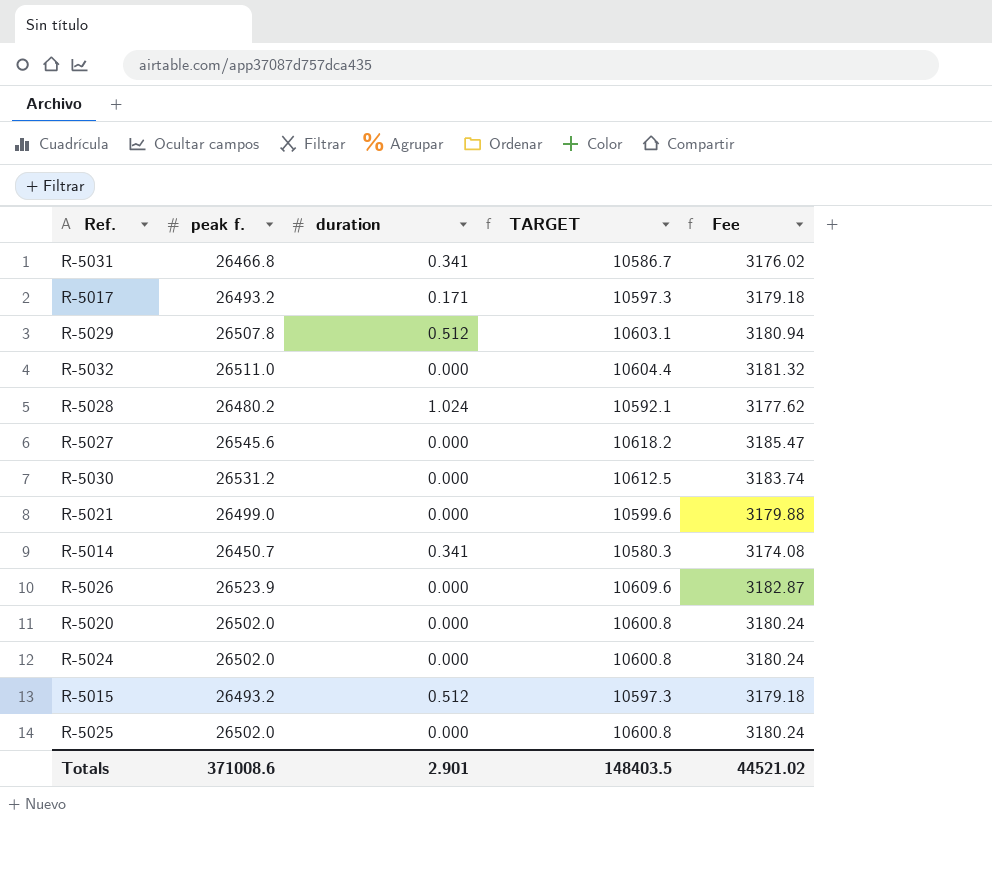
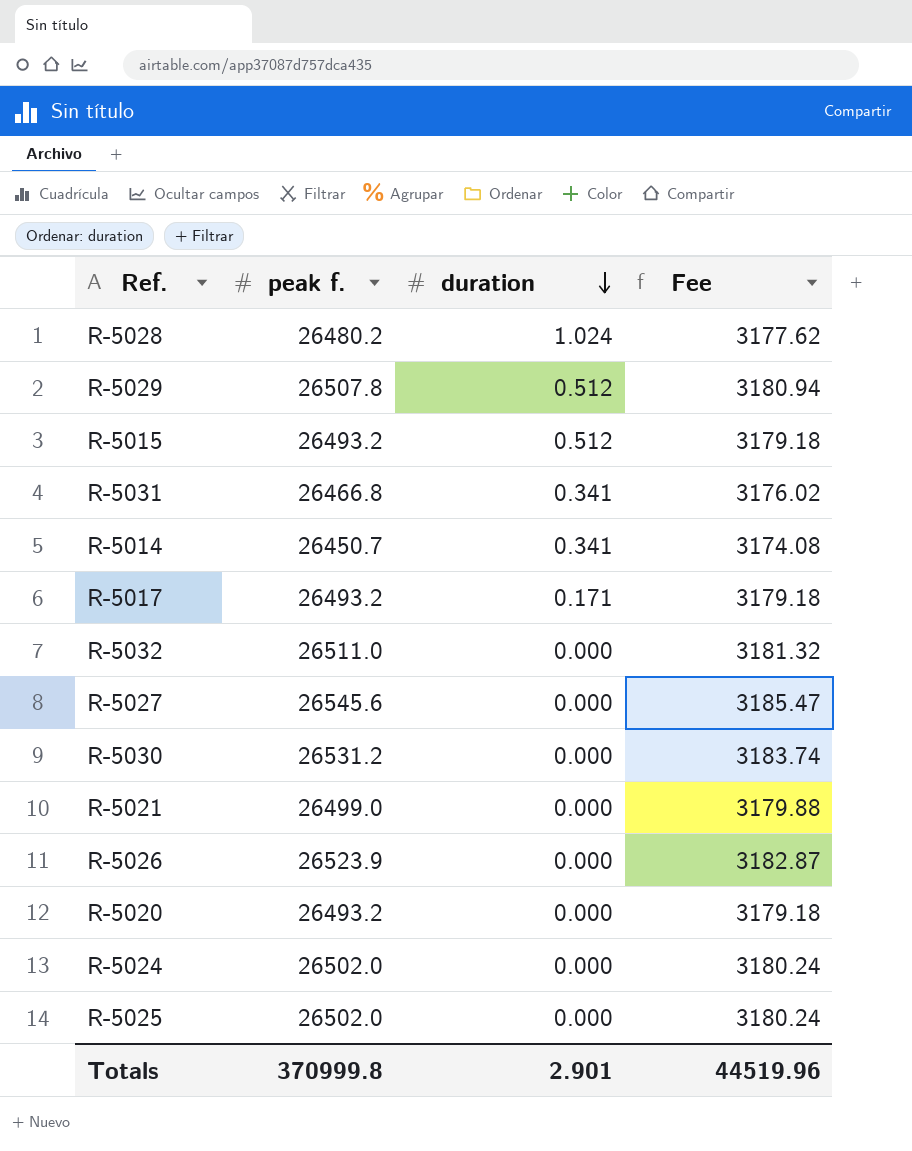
row order: none -> duration descending
column TARGET | formula: [peak f.] * 0.4 -> none
R-5020 | peak f.: 26502.0 -> 26493.2
R-5020 | Fee: 3180.24 -> 3179.18
Totals | peak f.: 371008.6 -> 370999.8
Totals | Fee: 44521.02 -> 44519.96

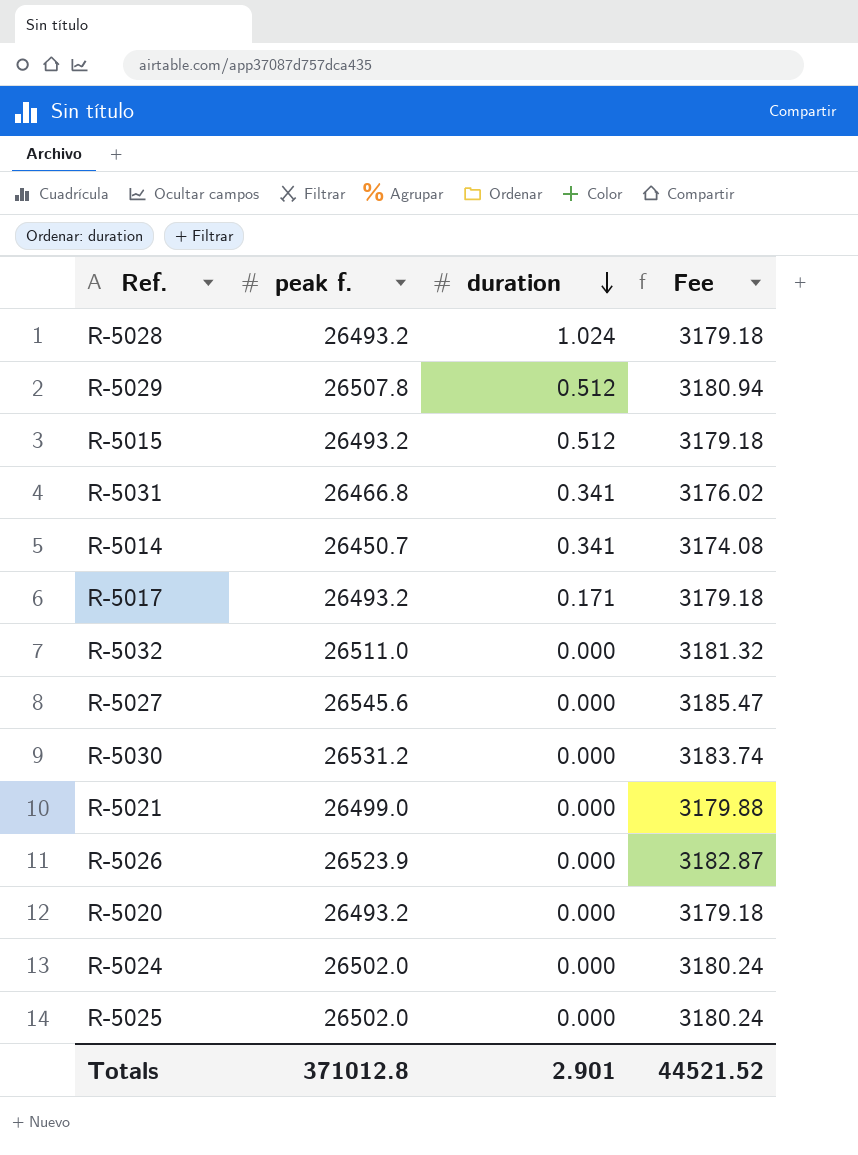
R-5028 | peak f.: 26480.2 -> 26493.2
R-5028 | Fee: 3177.62 -> 3179.18
Totals | peak f.: 370999.8 -> 371012.8
Totals | Fee: 44519.96 -> 44521.52

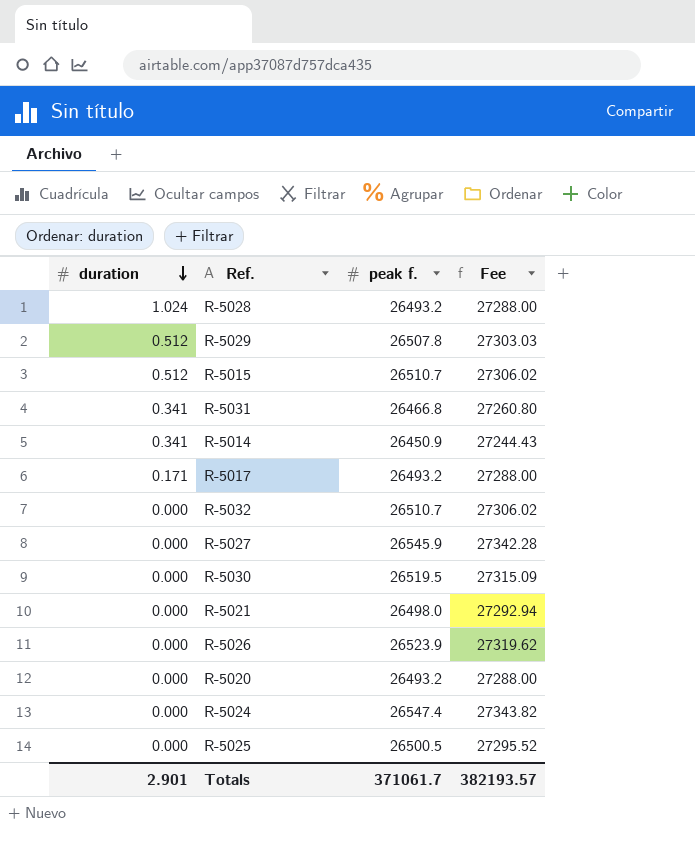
column duration | position: 3 -> 1
column Fee | formula: [peak f.] * 0.12 -> [peak f.] * 1.03
R-5015 | peak f.: 26493.2 -> 26510.7
R-5014 | peak f.: 26450.7 -> 26450.9
R-5032 | peak f.: 26511.0 -> 26510.7
R-5027 | peak f.: 26545.6 -> 26545.9
R-5030 | peak f.: 26531.2 -> 26519.5
R-5021 | peak f.: 26499.0 -> 26498.0
R-5024 | peak f.: 26502.0 -> 26547.4
R-5025 | peak f.: 26502.0 -> 26500.5
Totals | peak f.: 371012.8 -> 371061.7
Totals | Fee: 44521.52 -> 382193.57

